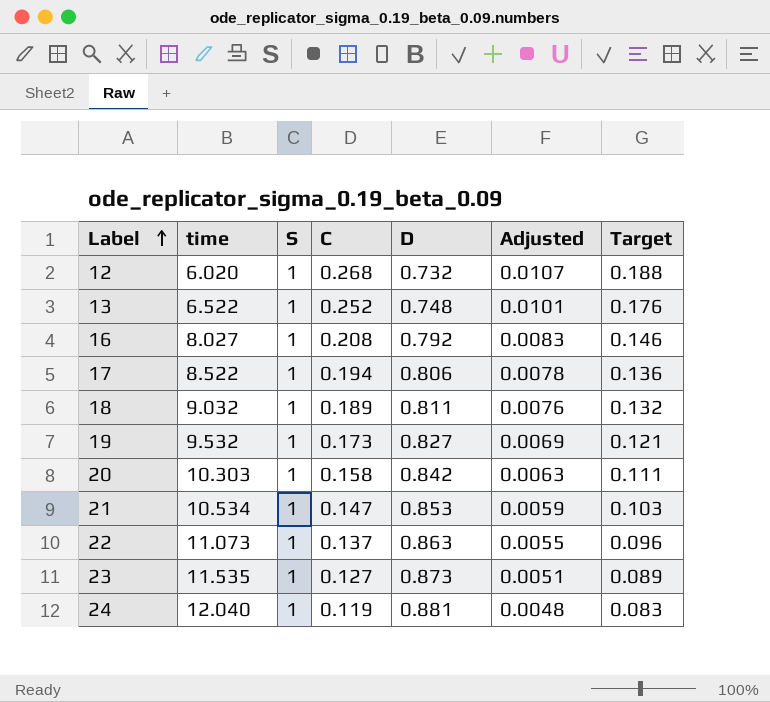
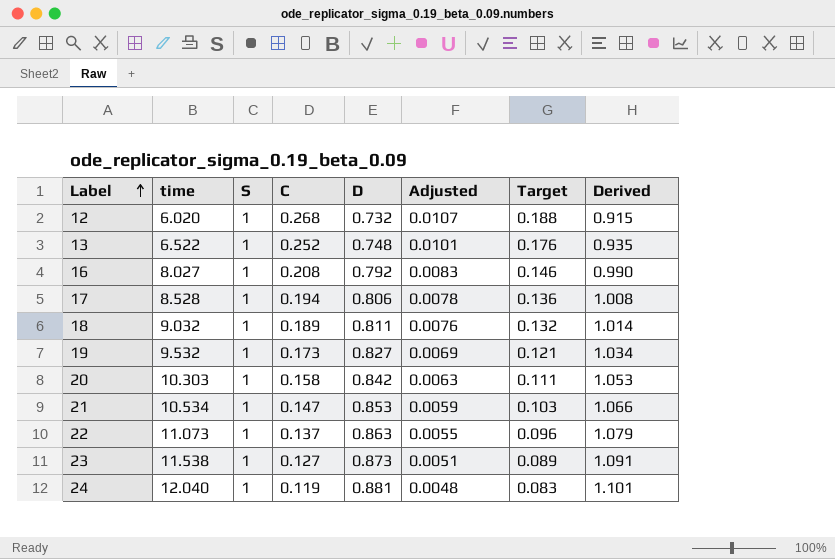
column Derived | formula: none -> [D] * 1.25
17 | time: 8.522 -> 8.528
23 | time: 11.535 -> 11.538

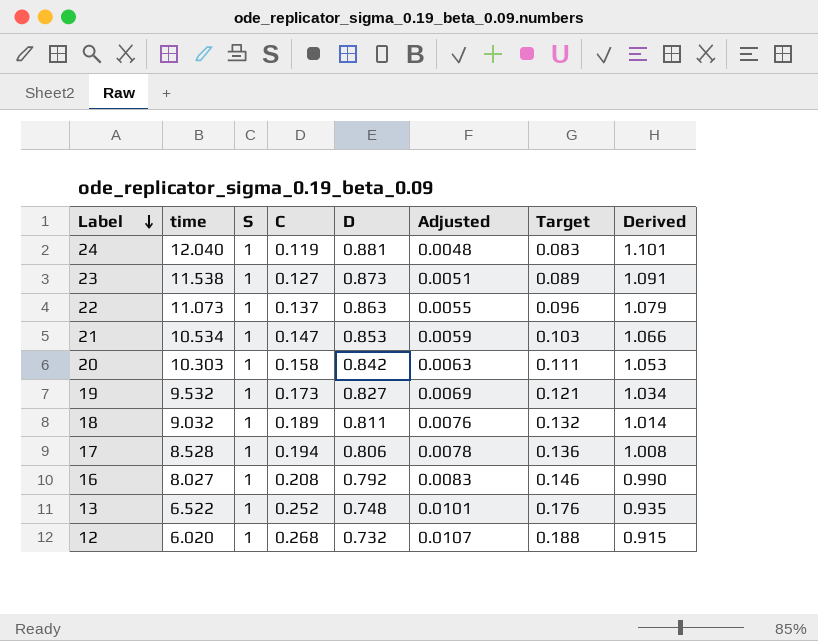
row order: Label ascending -> Label descending

